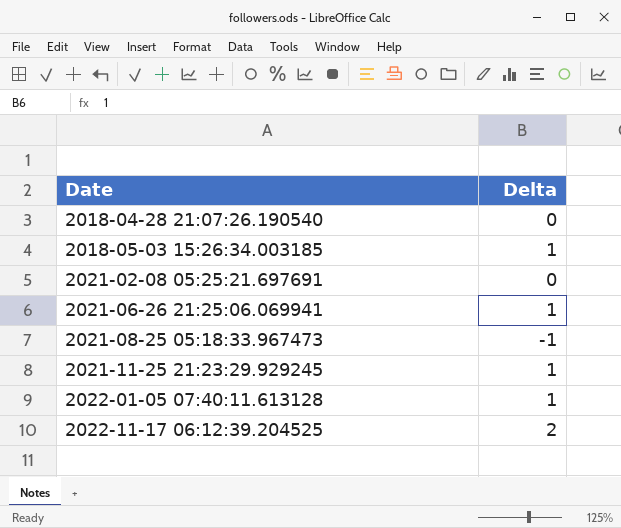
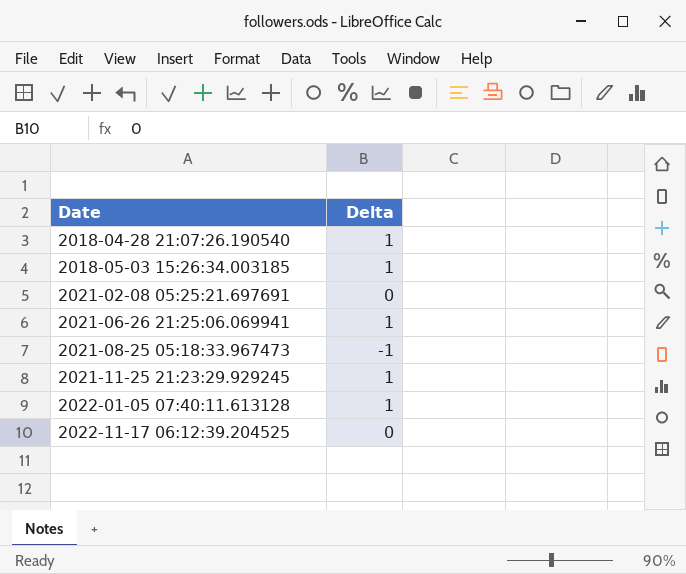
2018-04-28 21:07:26.190540 | Delta: 0 -> 1
2022-11-17 06:12:39.204525 | Delta: 2 -> 0

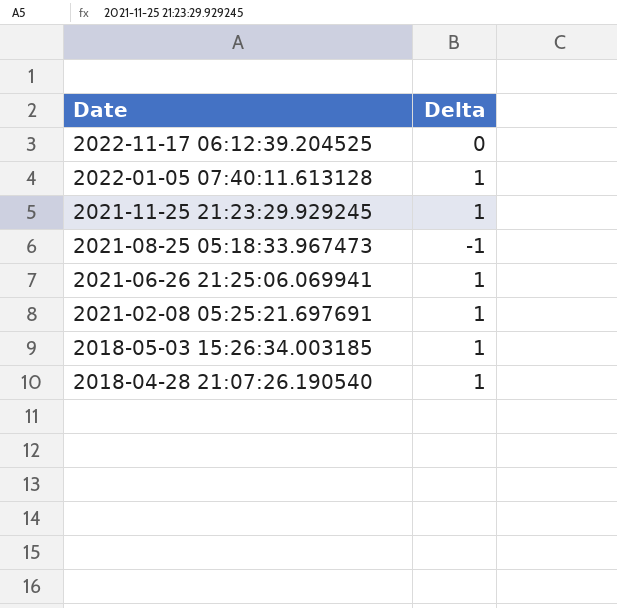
row order: Date ascending -> Date descending
2021-02-08 05:25:21.697691 | Delta: 0 -> 1

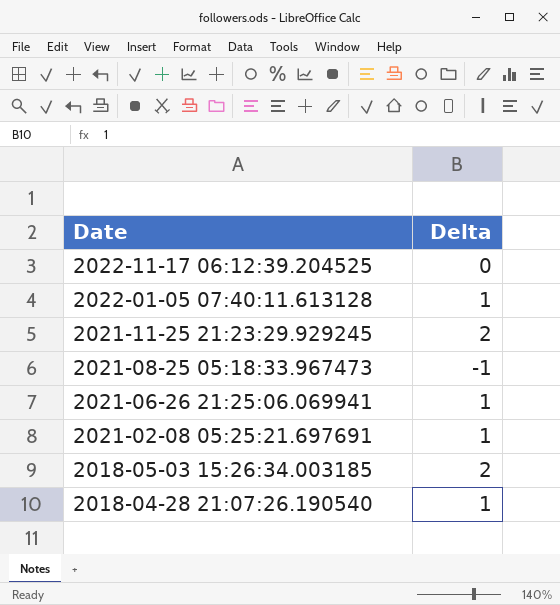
2021-11-25 21:23:29.929245 | Delta: 1 -> 2
2018-05-03 15:26:34.003185 | Delta: 1 -> 2

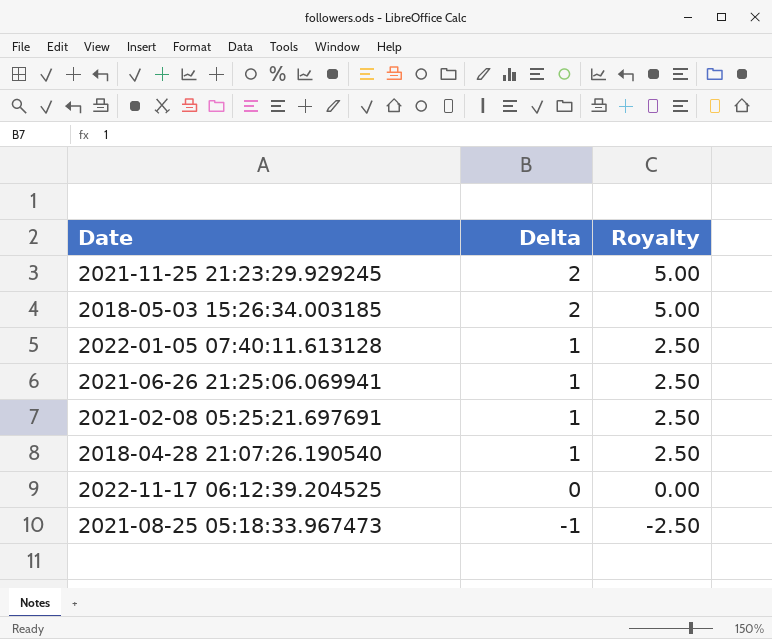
row order: Date descending -> Delta descending
column Royalty | formula: none -> [Delta] * 2.5

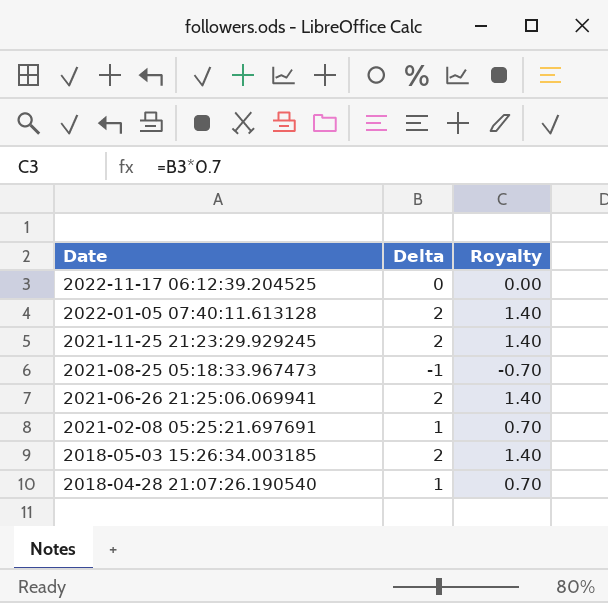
row order: Delta descending -> Date descending
column Royalty | formula: [Delta] * 2.5 -> [Delta] * 0.7
2022-01-05 07:40:11.613128 | Delta: 1 -> 2
2021-06-26 21:25:06.069941 | Delta: 1 -> 2

